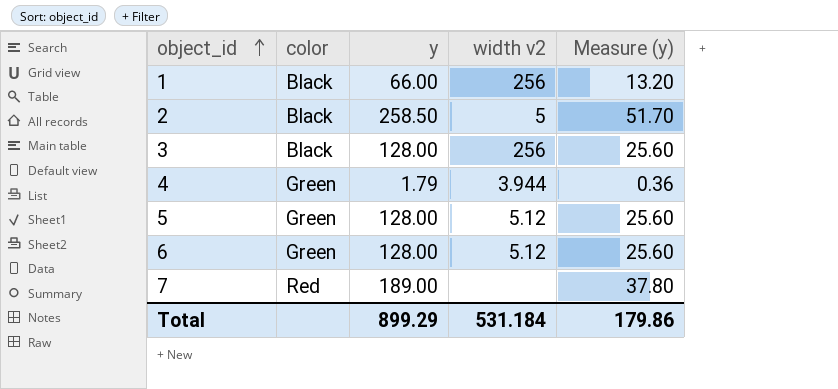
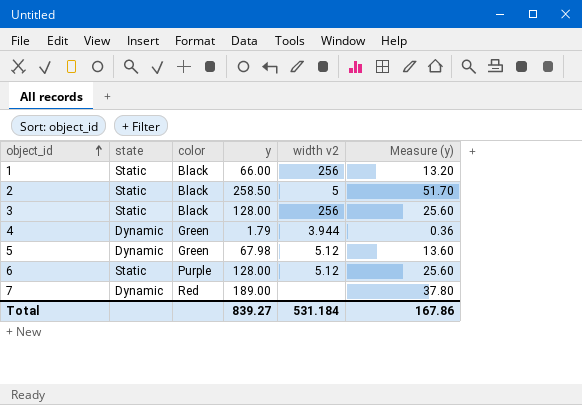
column state | position: none -> 2
5 | y: 128.00 -> 67.98
5 | Measure (y): 25.60 -> 13.60
6 | color: Green -> Purple
Total | y: 899.29 -> 839.27
Total | Measure (y): 179.86 -> 167.86

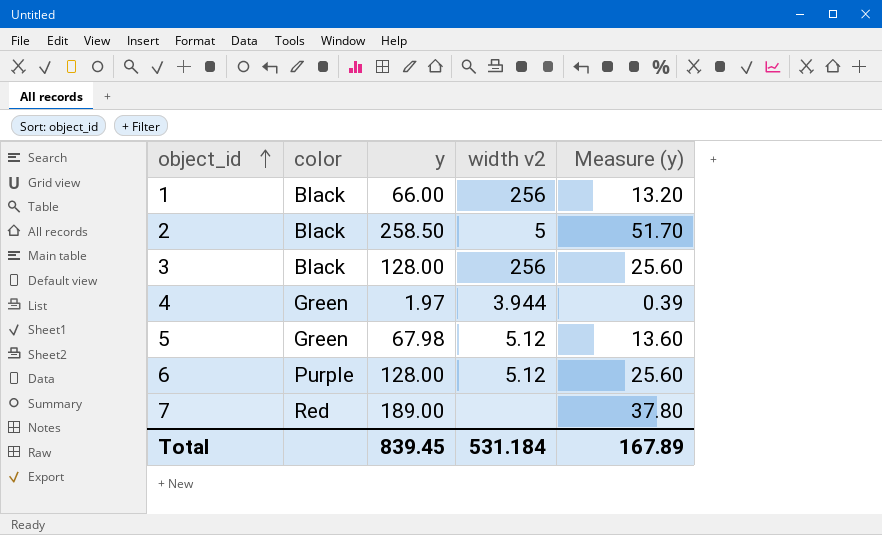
column state | position: 2 -> none
4 | y: 1.79 -> 1.97
4 | Measure (y): 0.36 -> 0.39
Total | y: 839.27 -> 839.45
Total | Measure (y): 167.86 -> 167.89

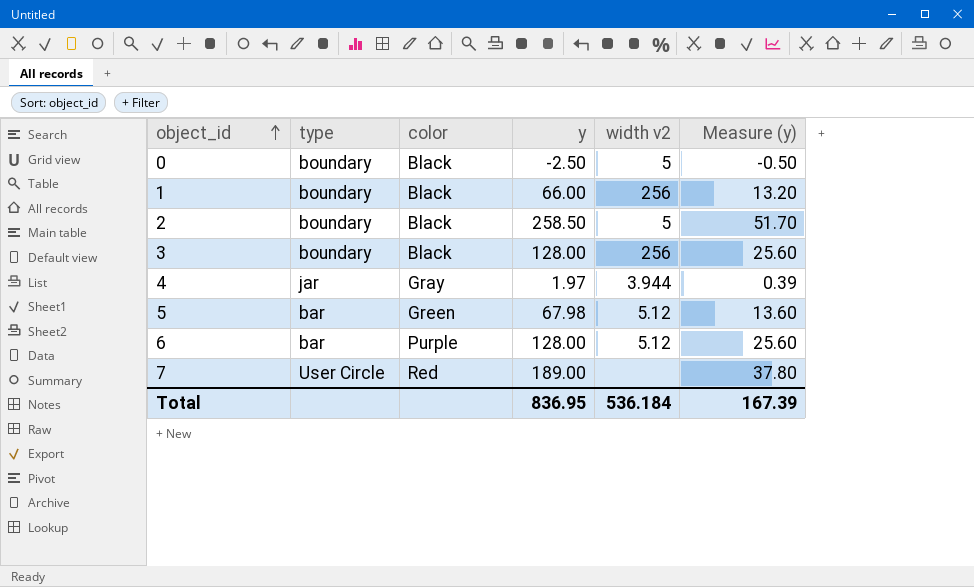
column type | position: none -> 2
row 0: none -> boundary | Black | -2.50 | 5 | -0.50
4 | color: Green -> Gray
Total | y: 839.45 -> 836.95
Total | width v2: 531.184 -> 536.184
Total | Measure (y): 167.89 -> 167.39

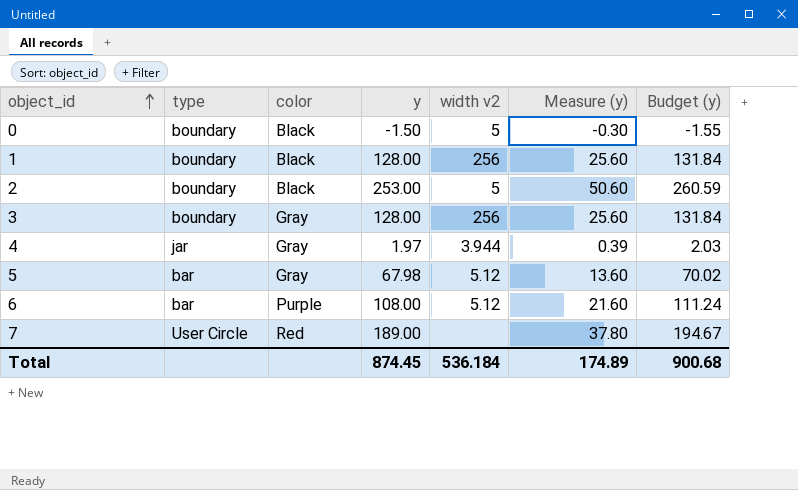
column Budget (y) | formula: none -> [y] * 1.03
0 | y: -2.50 -> -1.50
0 | Measure (y): -0.50 -> -0.30
1 | y: 66.00 -> 128.00
1 | Measure (y): 13.20 -> 25.60
2 | y: 258.50 -> 253.00
2 | Measure (y): 51.70 -> 50.60
3 | color: Black -> Gray
5 | color: Green -> Gray
6 | y: 128.00 -> 108.00
6 | Measure (y): 25.60 -> 21.60
Total | y: 836.95 -> 874.45
Total | Measure (y): 167.39 -> 174.89

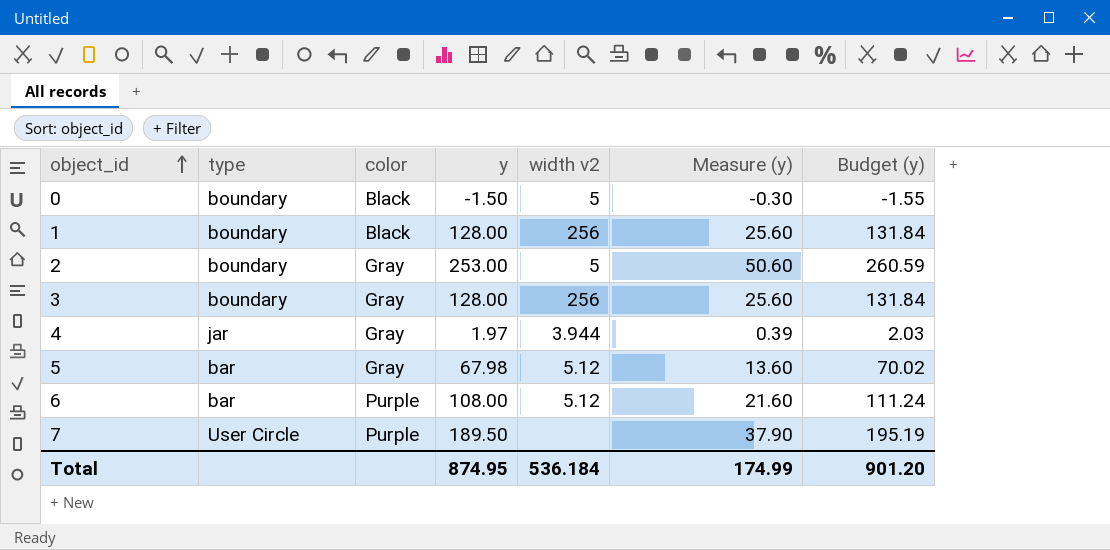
2 | color: Black -> Gray
7 | color: Red -> Purple
7 | y: 189.00 -> 189.50
7 | Measure (y): 37.80 -> 37.90
7 | Budget (y): 194.67 -> 195.19
Total | y: 874.45 -> 874.95
Total | Measure (y): 174.89 -> 174.99
Total | Budget (y): 900.68 -> 901.20

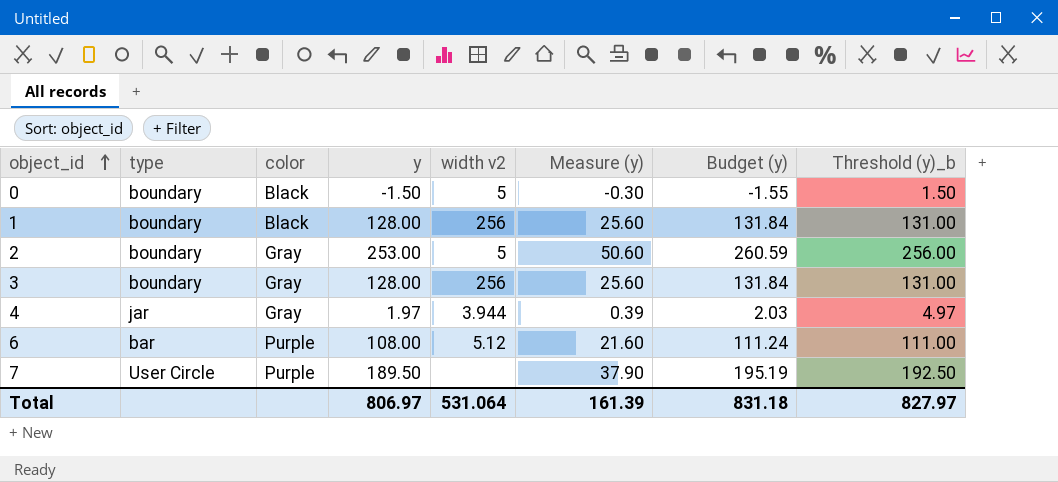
column Threshold (y)_b | formula: none -> [y] + 3
row 5: bar | Gray | 67.98 | 5.12 | 13.60 | 70.02 -> none
Total | y: 874.95 -> 806.97
Total | width v2: 536.184 -> 531.064
Total | Measure (y): 174.99 -> 161.39
Total | Budget (y): 901.20 -> 831.18

